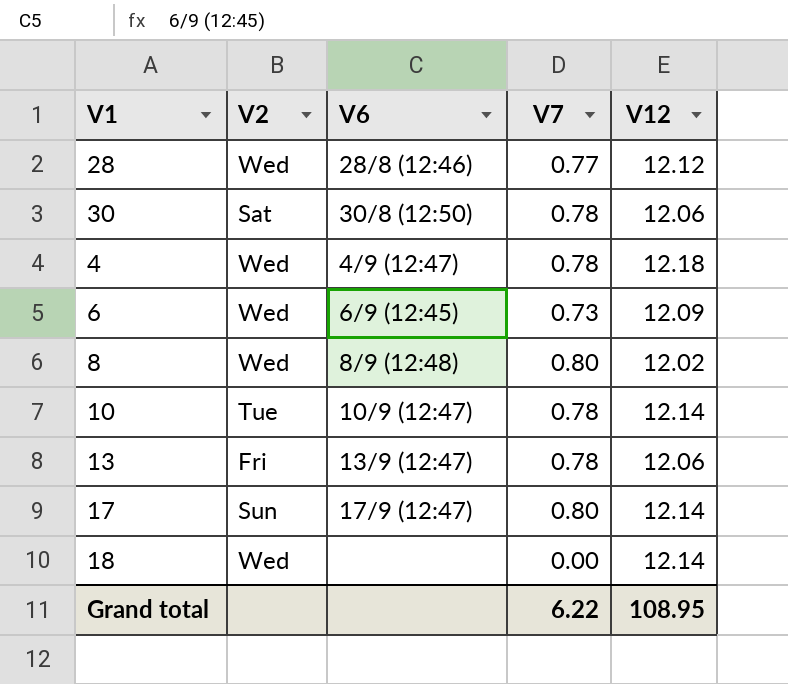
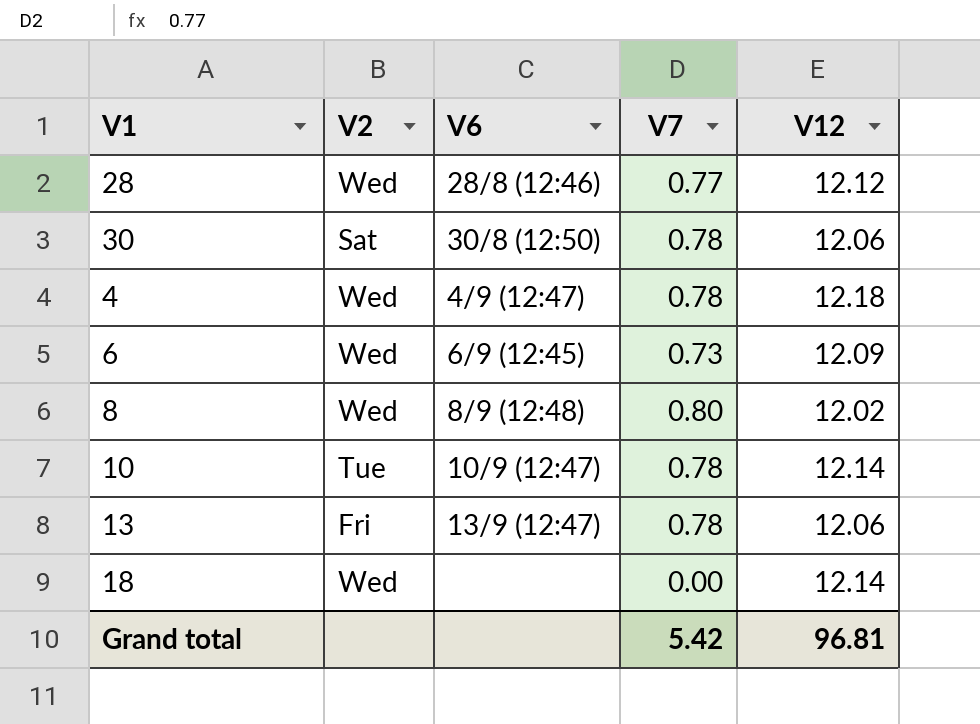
row 17: Sun | 17/9 (12:47) | 0.80 | 12.14 -> none
Grand total | V7: 6.22 -> 5.42
Grand total | V12: 108.95 -> 96.81

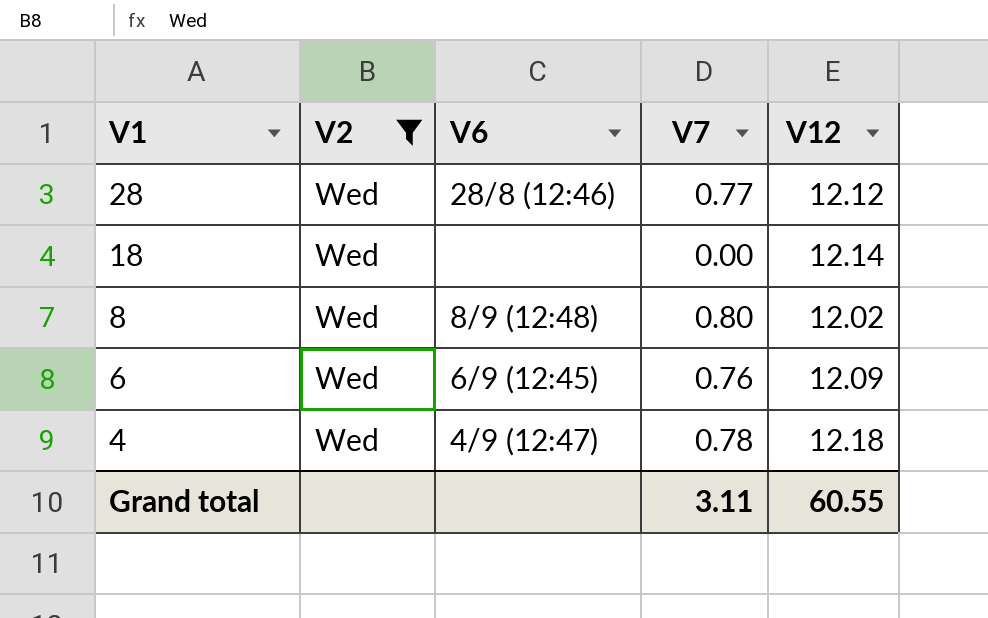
filter: none -> V2 = Wed
row order: none -> V1 descending
6 | V7: 0.73 -> 0.76
Grand total | V7: 5.42 -> 3.11
Grand total | V12: 96.81 -> 60.55

